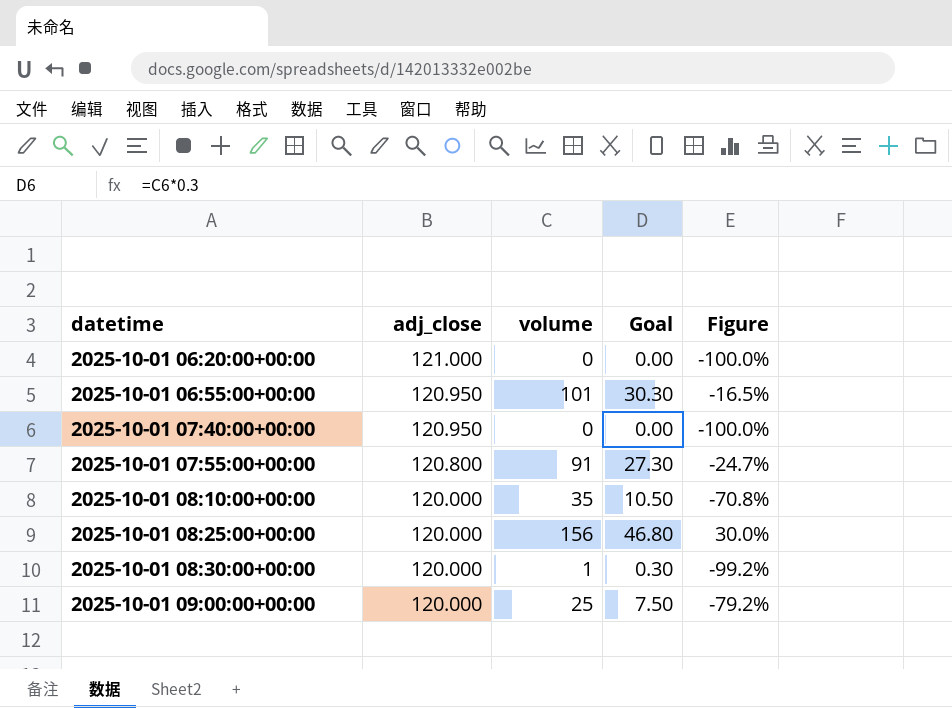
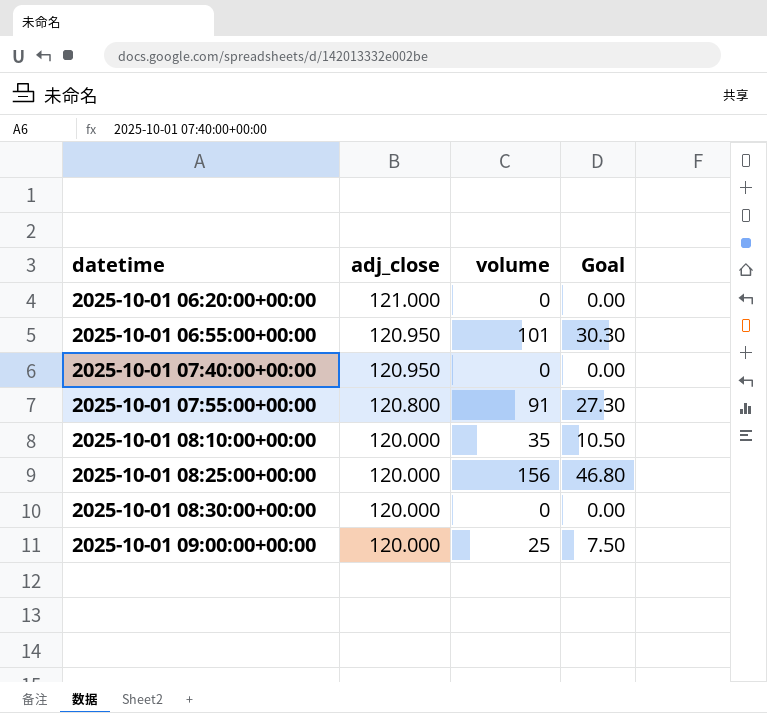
column Figure | formula: ([volume] - [adj_close]) / [adj_close] -> none
2025-10-01 08:30:00+00:00 | volume: 1 -> 0
2025-10-01 08:30:00+00:00 | Goal: 0.30 -> 0.00

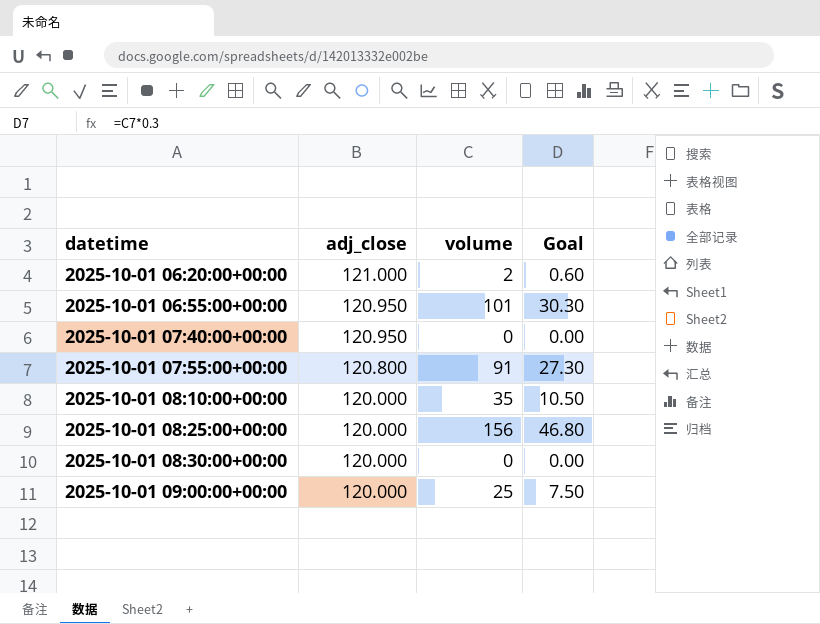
2025-10-01 06:20:00+00:00 | volume: 0 -> 2
2025-10-01 06:20:00+00:00 | Goal: 0.00 -> 0.60

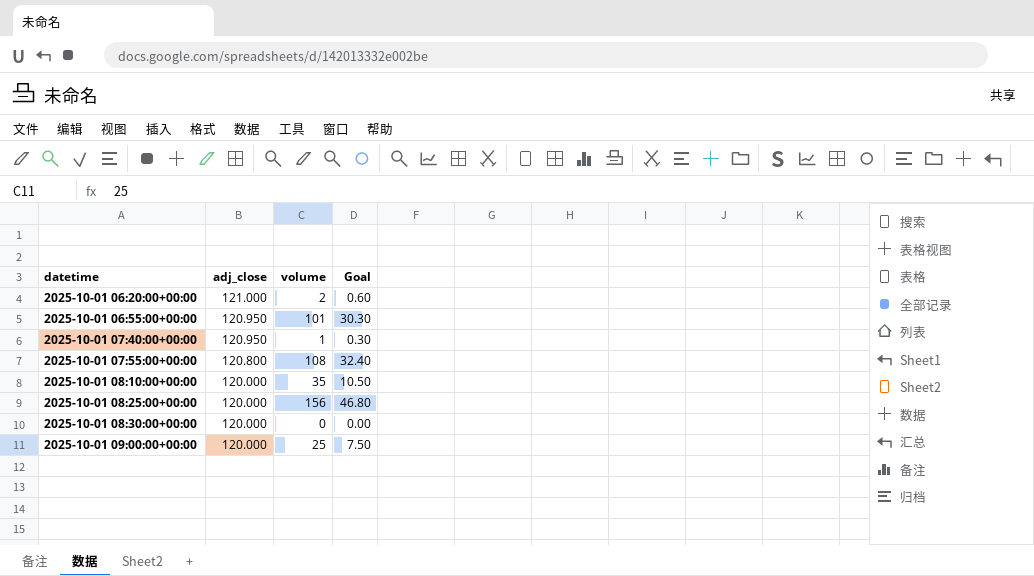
2025-10-01 07:40:00+00:00 | volume: 0 -> 1
2025-10-01 07:40:00+00:00 | Goal: 0.00 -> 0.30
2025-10-01 07:55:00+00:00 | volume: 91 -> 108
2025-10-01 07:55:00+00:00 | Goal: 27.30 -> 32.40

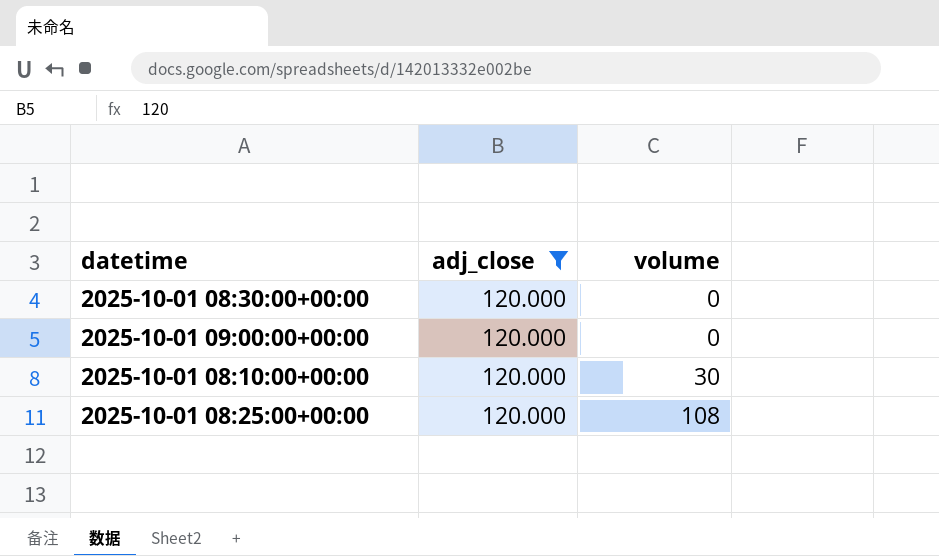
filter: none -> adj_close = 120.000
row order: datetime ascending -> volume ascending
column Goal | formula: [volume] * 0.3 -> none
2025-10-01 09:00:00+00:00 | volume: 25 -> 0
2025-10-01 08:10:00+00:00 | volume: 35 -> 30
2025-10-01 08:25:00+00:00 | volume: 156 -> 108

